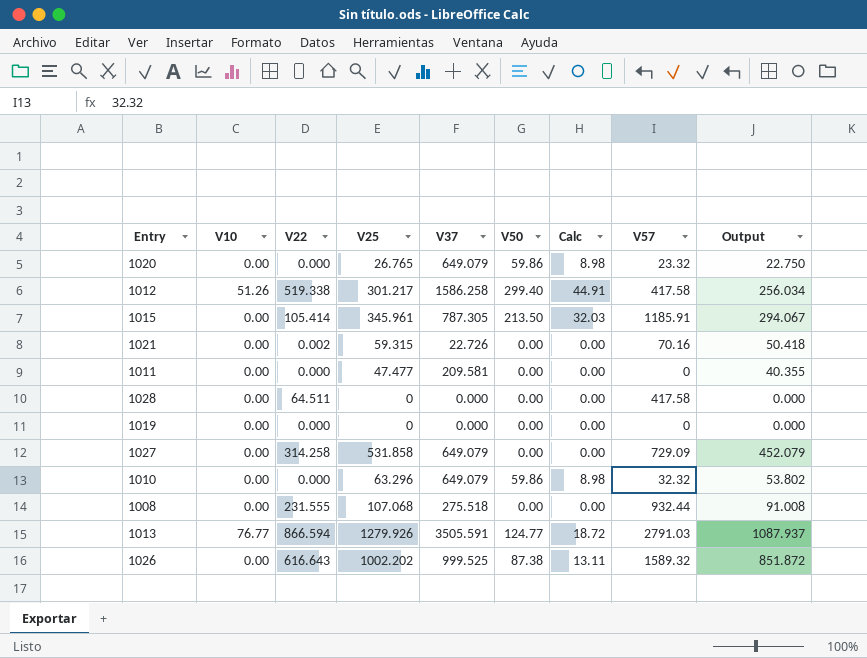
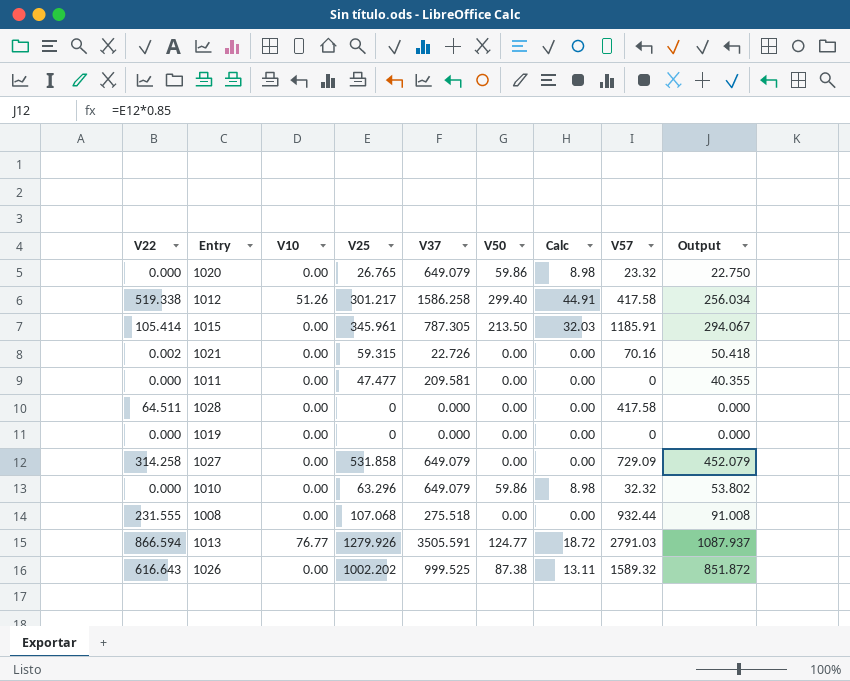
column V22 | position: 3 -> 1

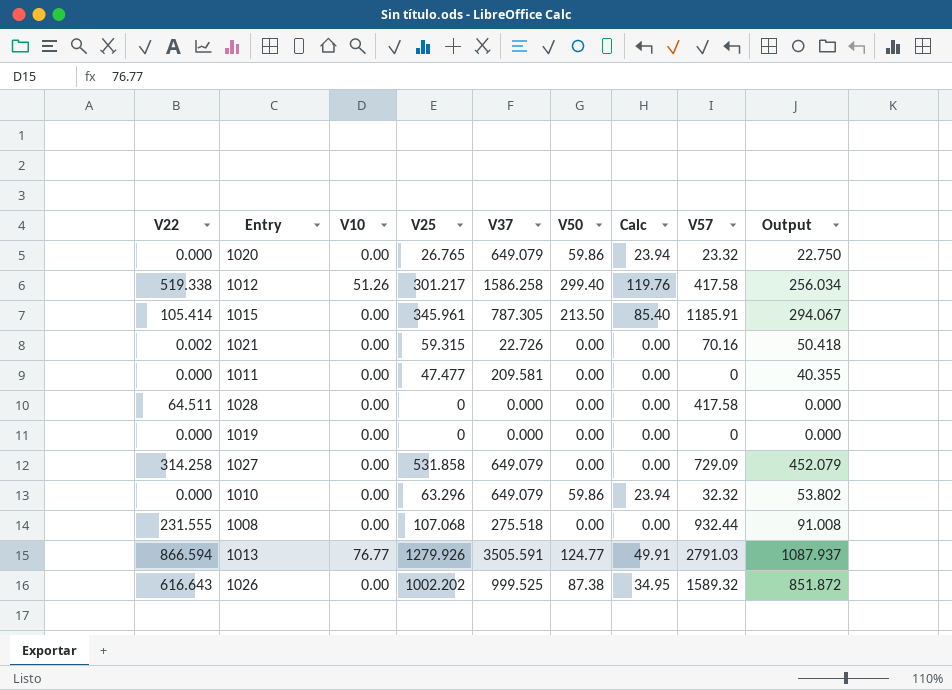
column Calc | formula: [V50] * 0.15 -> [V50] * 0.4

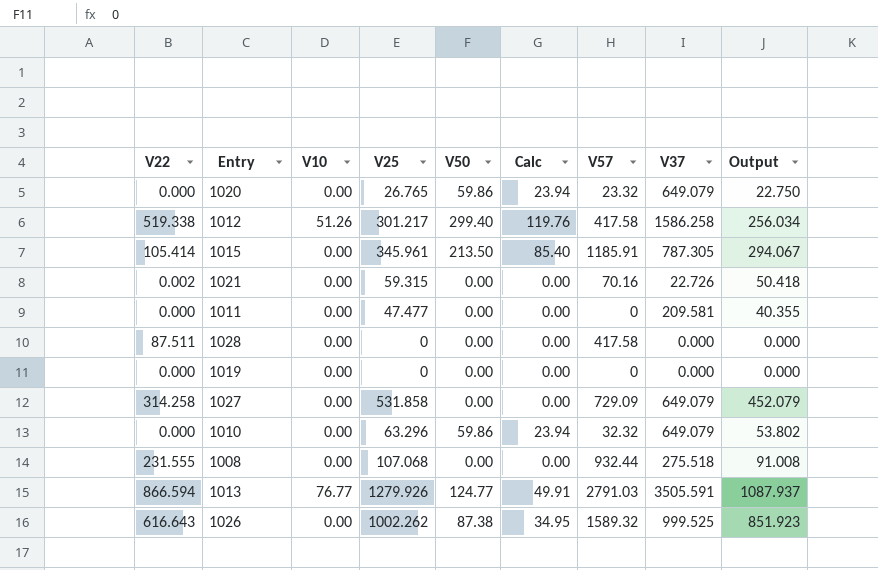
column V37 | position: 5 -> 8
1028 | V22: 64.511 -> 87.511
1026 | V25: 1002.202 -> 1002.262
1026 | Output: 851.872 -> 851.923

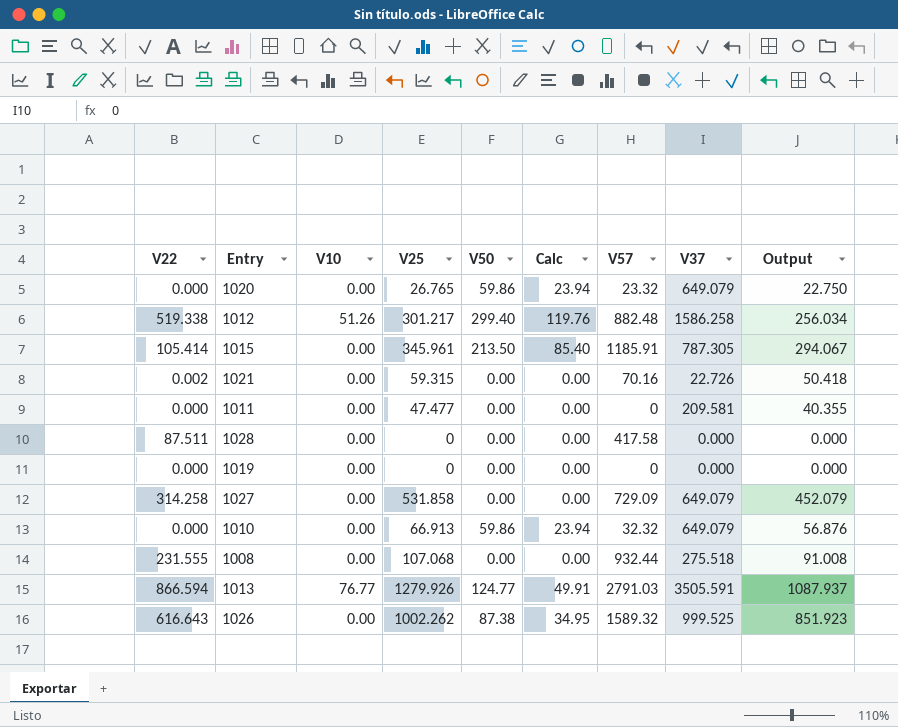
1012 | V57: 417.58 -> 882.48
1010 | V25: 63.296 -> 66.913
1010 | Output: 53.802 -> 56.876

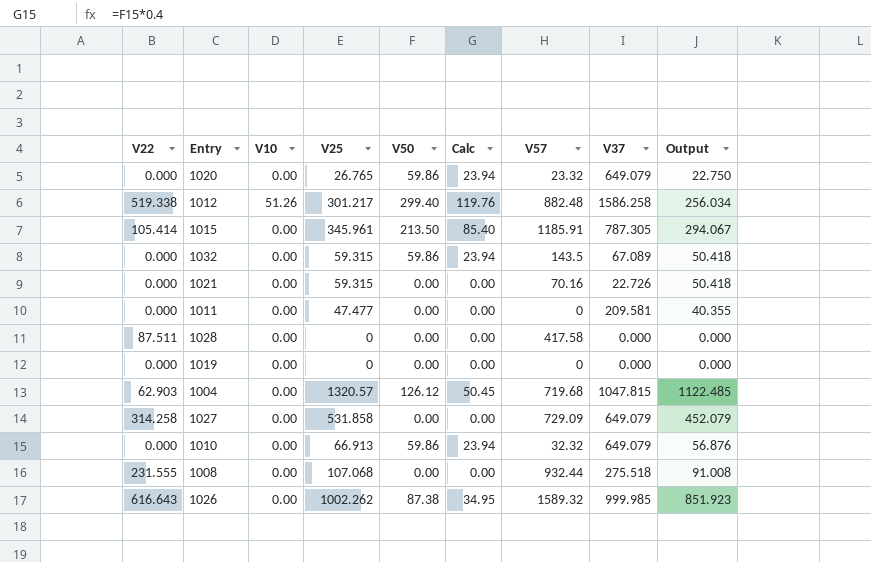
row 1013: 866.594 | 76.77 | 1279.926 | 124.77 | 49.91 | 2791.03 | 3505.591 | 1087.937 -> none
row 1032: none -> 0.000 | 0.00 | 59.315 | 59.86 | 23.94 | 143.5 | 67.089 | 50.418
1021 | V22: 0.002 -> 0.000
row 1004: none -> 62.903 | 0.00 | 1320.57 | 126.12 | 50.45 | 719.68 | 1047.815 | 1122.485
1026 | V37: 999.525 -> 999.985

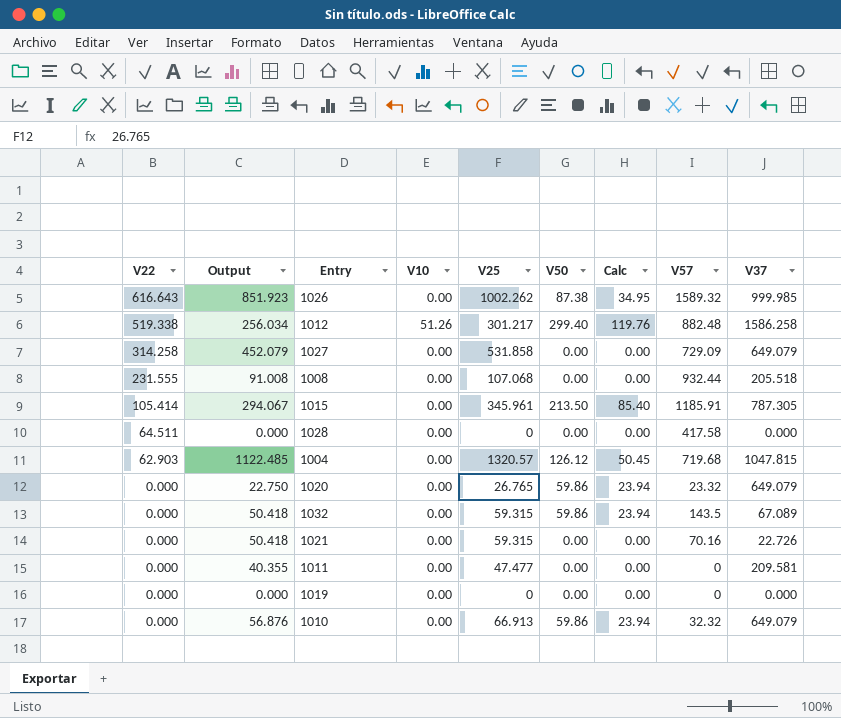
row order: none -> V22 descending
column Output | position: 9 -> 2
1008 | V37: 275.518 -> 205.518
1028 | V22: 87.511 -> 64.511

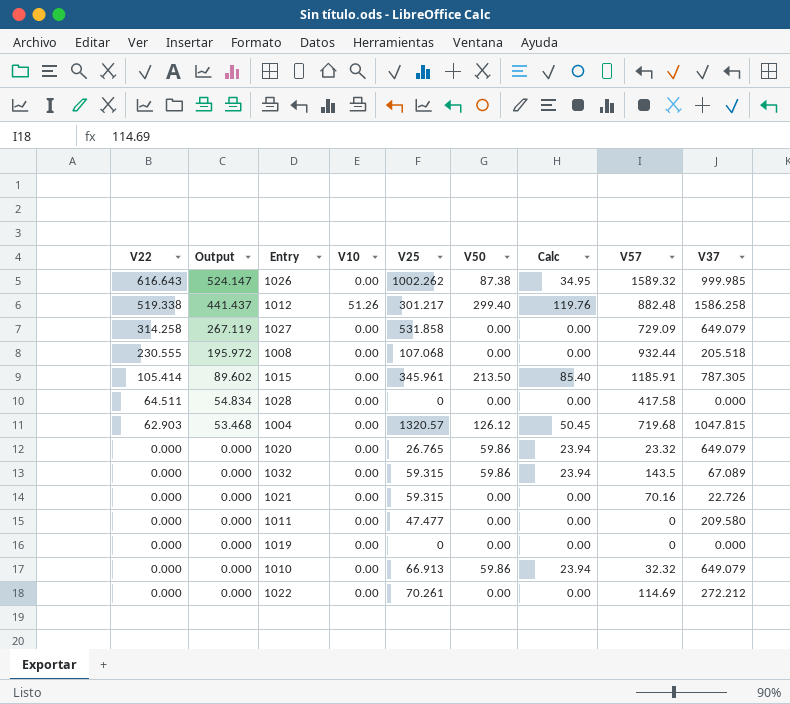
column Output | formula: [V25] * 0.85 -> [V22] * 0.85
1008 | V22: 231.555 -> 230.555
1011 | V37: 209.581 -> 209.580
row 1022: none -> 0.000 | 0.000 | 0.00 | 70.261 | 0.00 | 0.00 | 114.69 | 272.212

